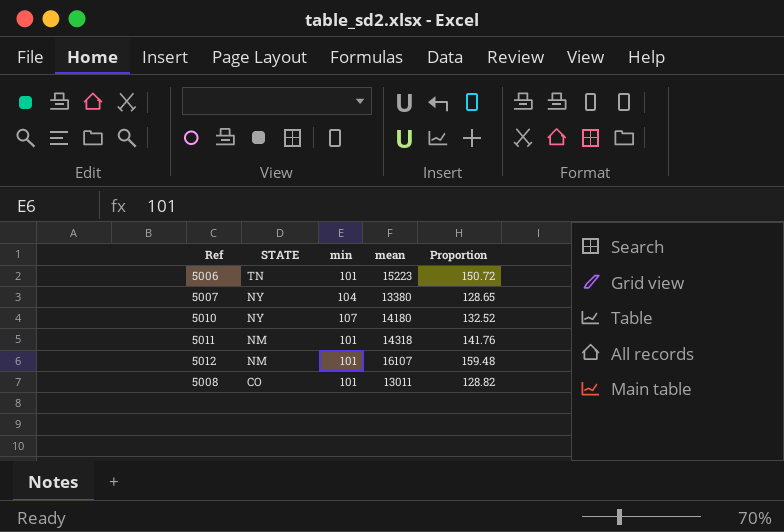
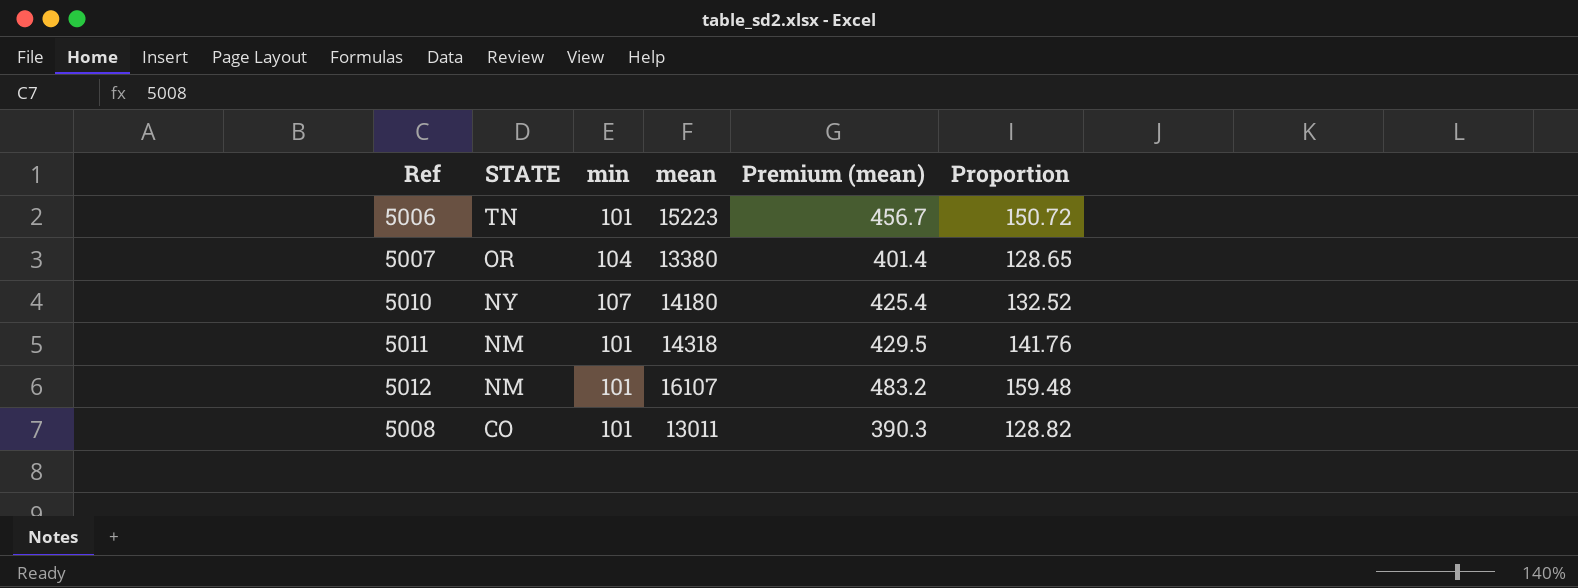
column Premium (mean) | formula: none -> [mean] * 0.03
5007 | STATE: NY -> OR

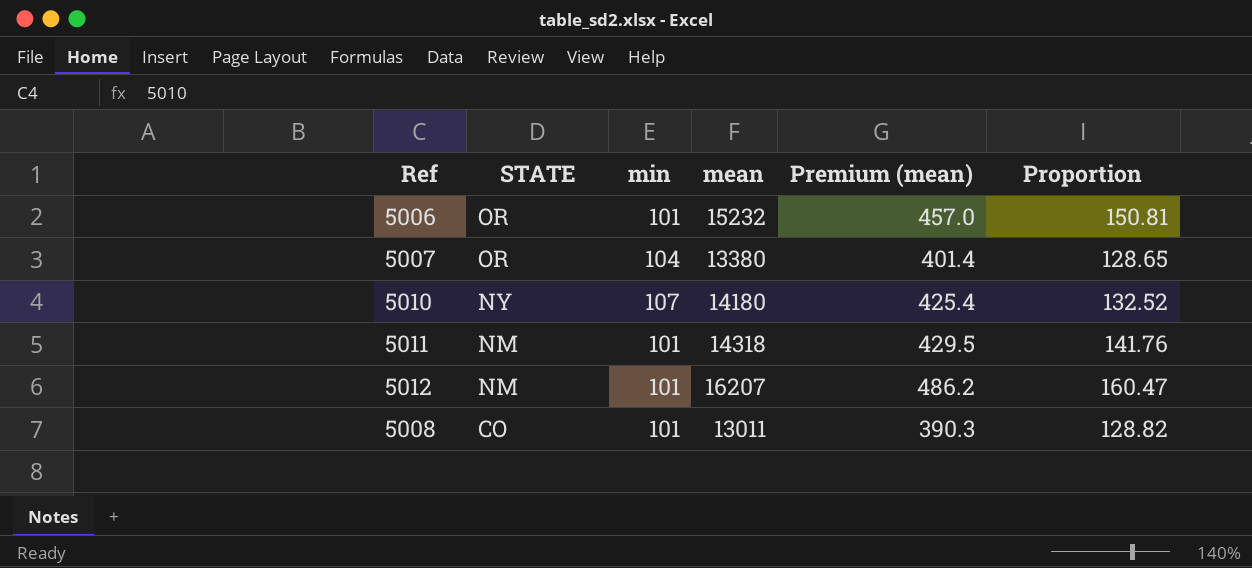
5006 | STATE: TN -> OR
5006 | mean: 15223 -> 15232
5006 | Premium (mean): 456.7 -> 457.0
5006 | Proportion: 150.72 -> 150.81
5012 | mean: 16107 -> 16207
5012 | Premium (mean): 483.2 -> 486.2
5012 | Proportion: 159.48 -> 160.47

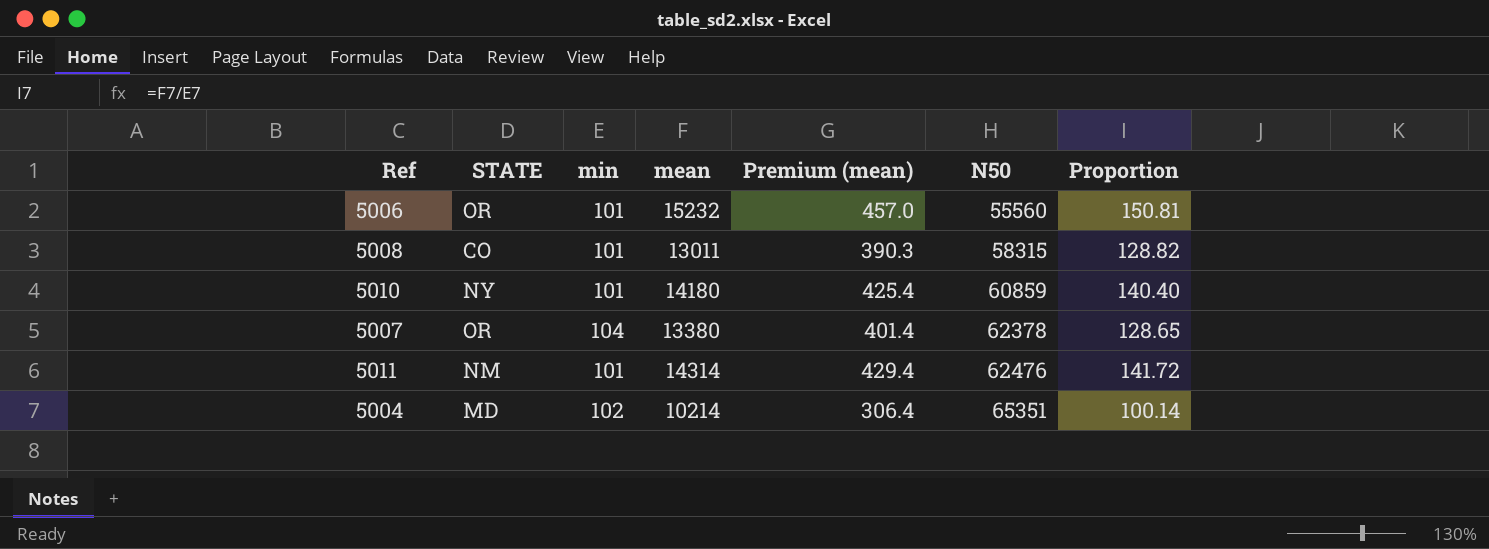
row order: STATE descending -> N50 ascending
column N50 | position: none -> 6
row 5012: NM | 101 | 16207 | 486.2 | 160.47 -> none
5010 | min: 107 -> 101
5010 | Proportion: 132.52 -> 140.40
5011 | mean: 14318 -> 14314
5011 | Premium (mean): 429.5 -> 429.4
5011 | Proportion: 141.76 -> 141.72
row 5004: none -> MD | 102 | 10214 | 306.4 | 65351 | 100.14

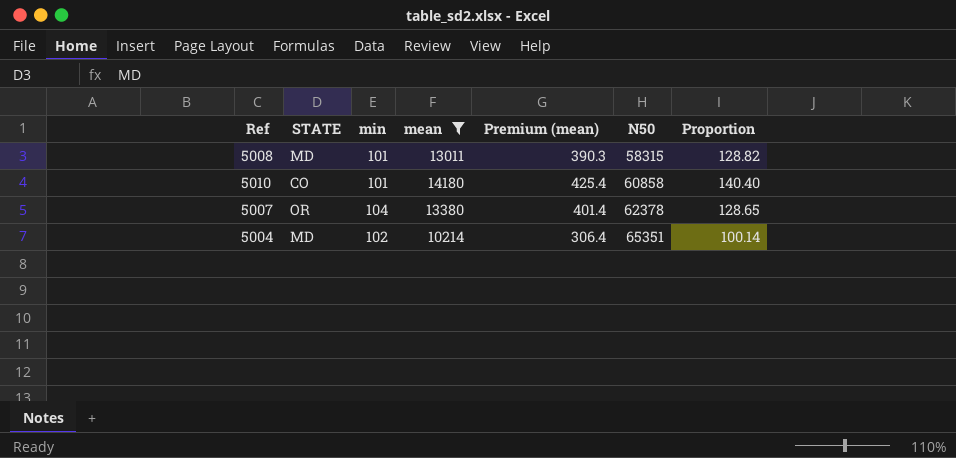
filter: none -> mean <= 14180
5008 | STATE: CO -> MD
5010 | STATE: NY -> CO
5010 | N50: 60859 -> 60858

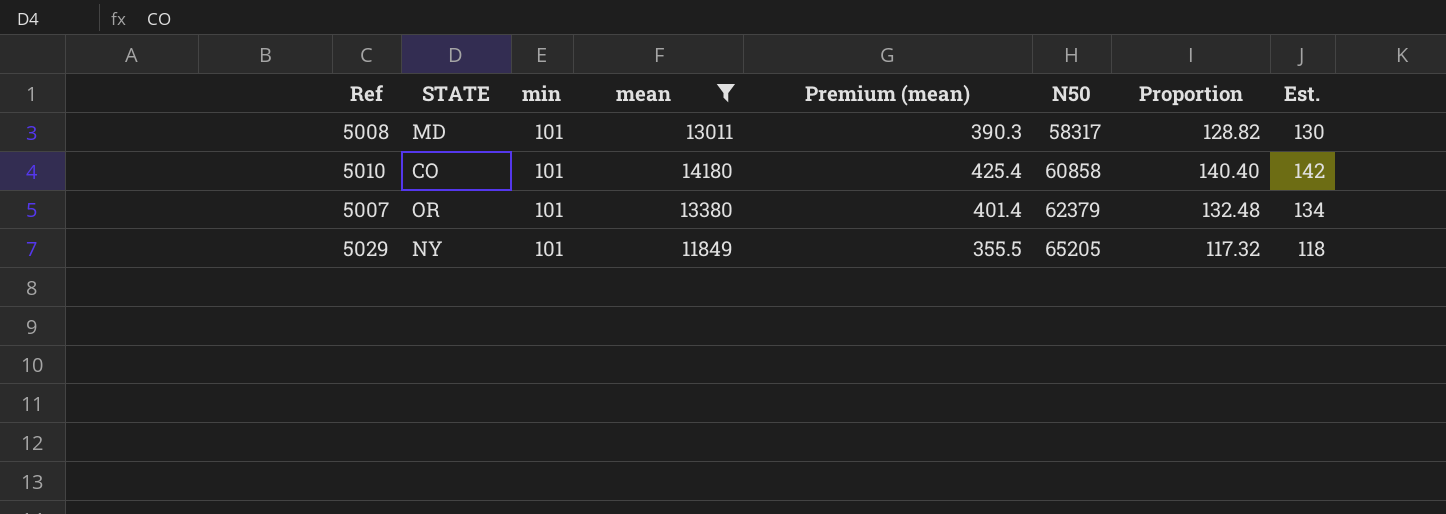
column Est. | formula: none -> [mean] * 0.01
row 5004: MD | 102 | 10214 | 306.4 | 65351 | 100.14 -> none
5008 | N50: 58315 -> 58317
5007 | min: 104 -> 101
5007 | N50: 62378 -> 62379
5007 | Proportion: 128.65 -> 132.48
row 5029: none -> NY | 101 | 11849 | 355.5 | 65205 | 117.32 | 118

